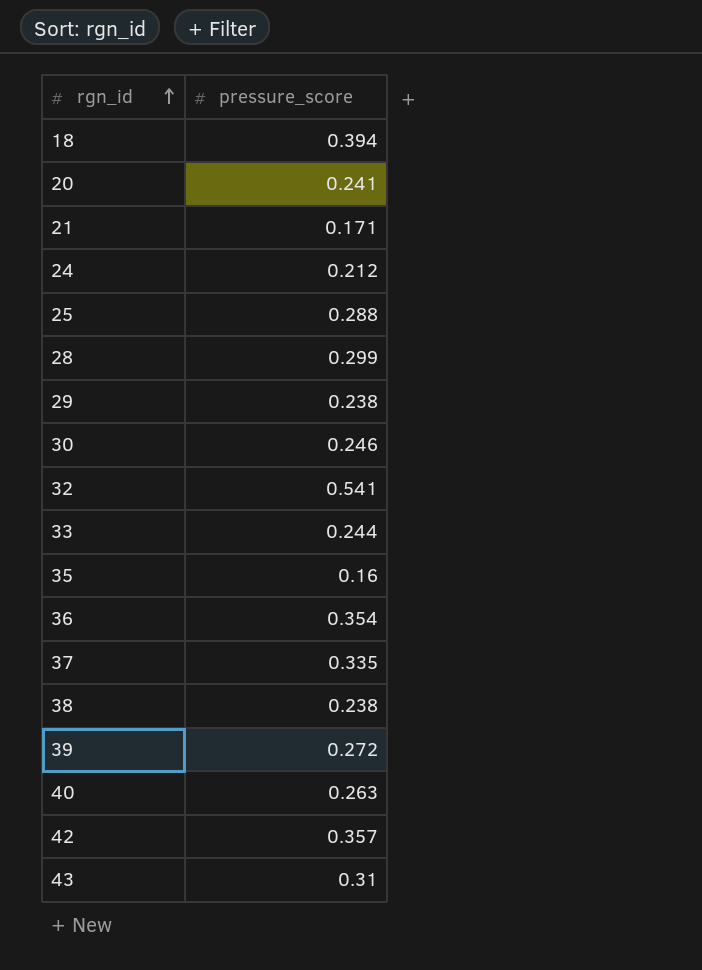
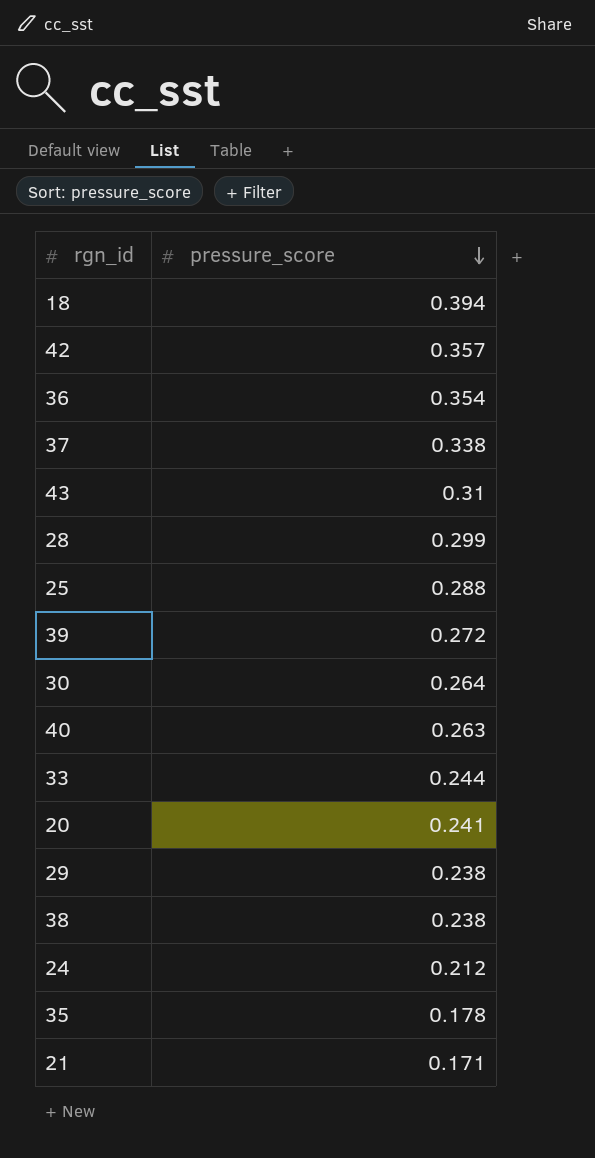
row order: rgn_id ascending -> pressure_score descending
row 32: 0.541 -> none
37 | pressure_score: 0.335 -> 0.338
30 | pressure_score: 0.246 -> 0.264
35 | pressure_score: 0.16 -> 0.178

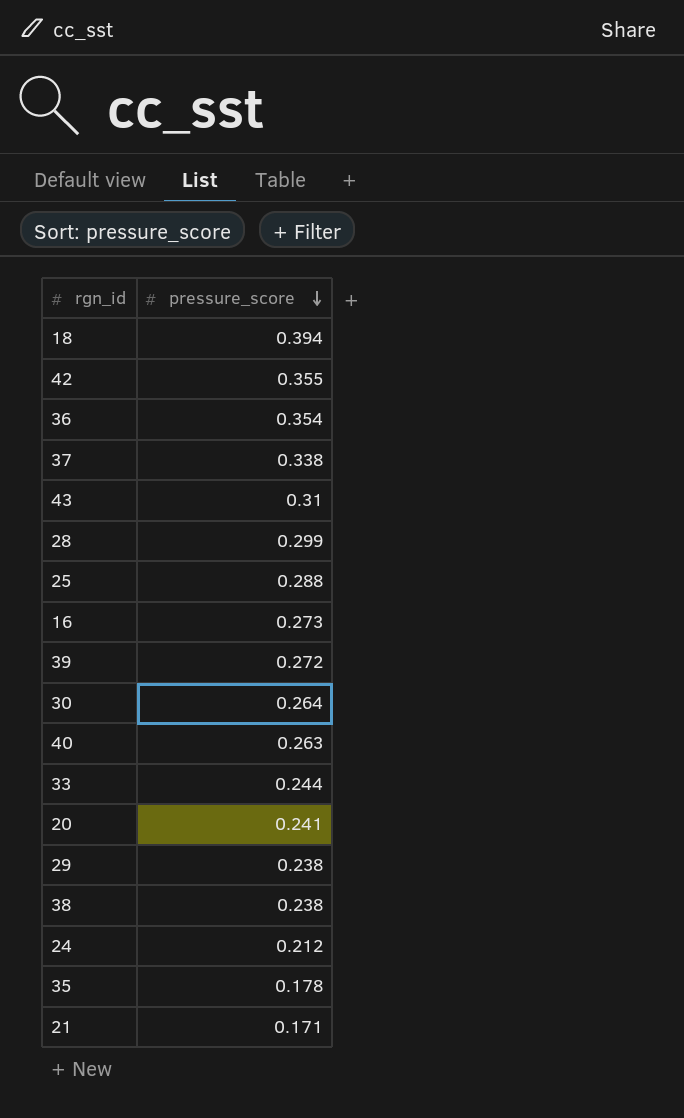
42 | pressure_score: 0.357 -> 0.355
row 16: none -> 0.273

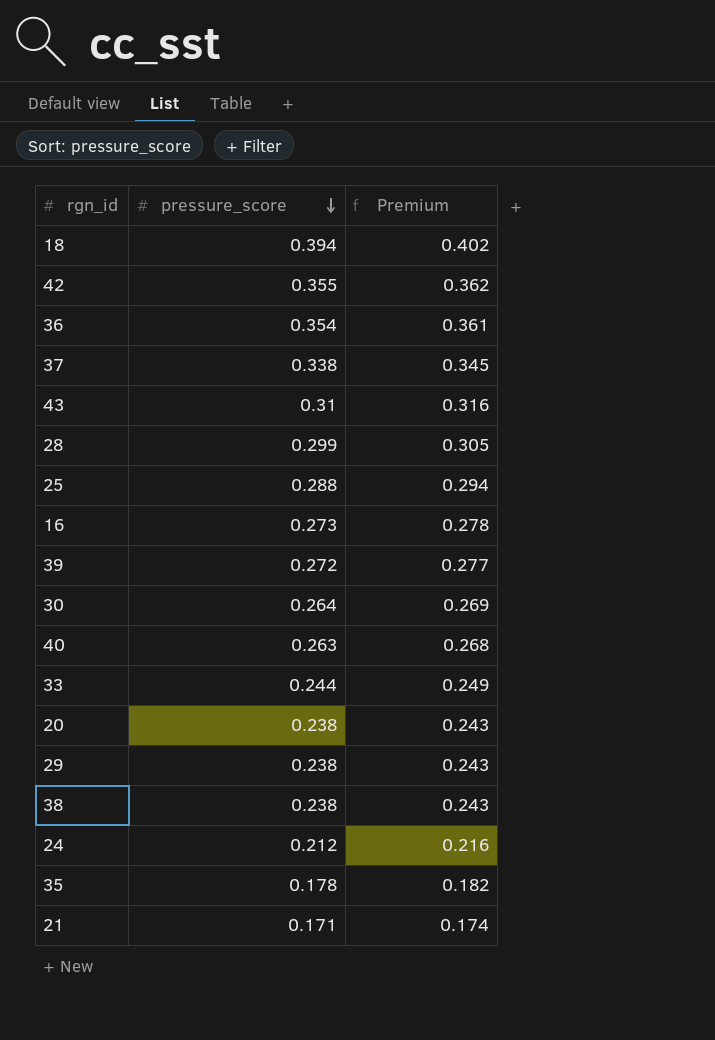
column Premium | formula: none -> [pressure_score] * 1.02
20 | pressure_score: 0.241 -> 0.238

